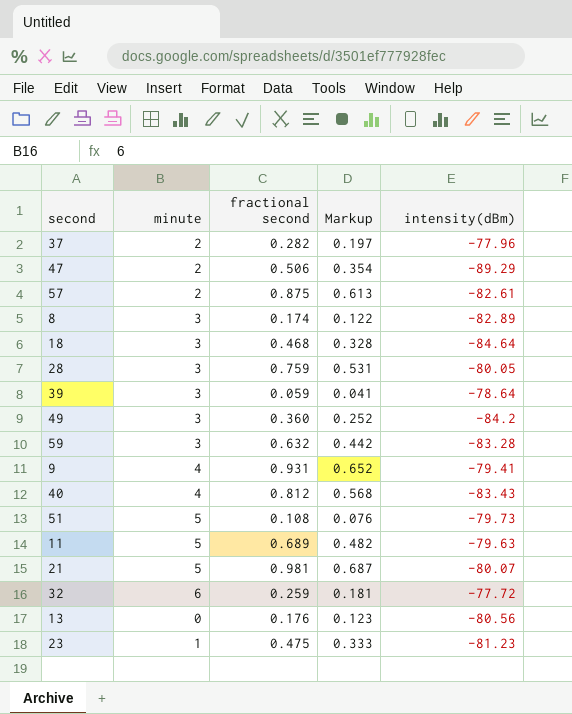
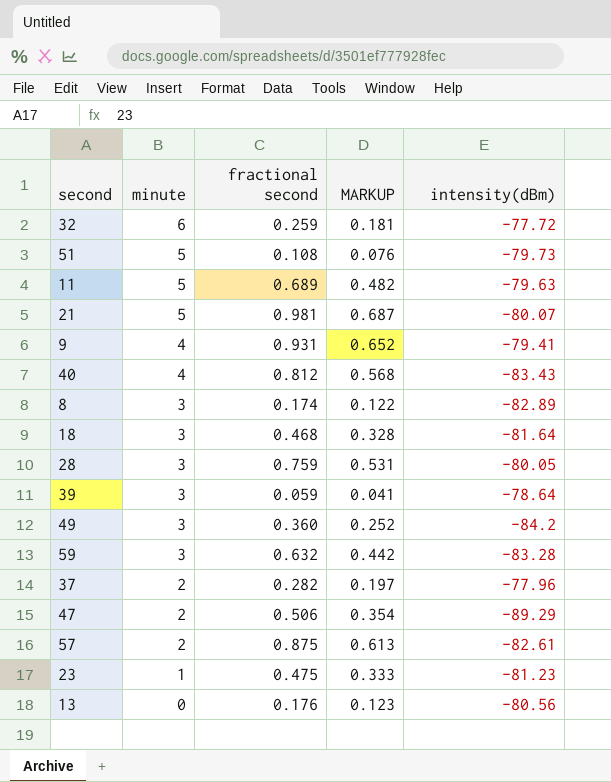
row order: none -> minute descending
column name: Markup -> MARKUP
18 | intensity(dBm): -84.64 -> -81.64

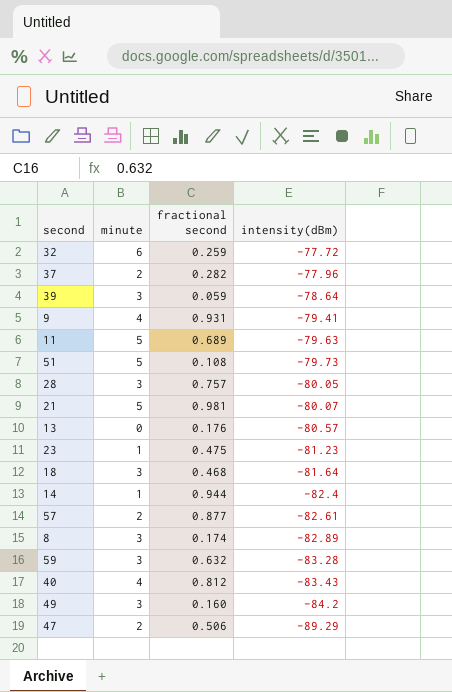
row order: minute descending -> intensity(dBm) descending
column MARKUP | formula: [fractional second] * 0.7 -> none
28 | fractional second: 0.759 -> 0.757
13 | intensity(dBm): -80.56 -> -80.57
row 14: none -> 1 | 0.944 | -82.4
57 | fractional second: 0.875 -> 0.877
49 | fractional second: 0.360 -> 0.160

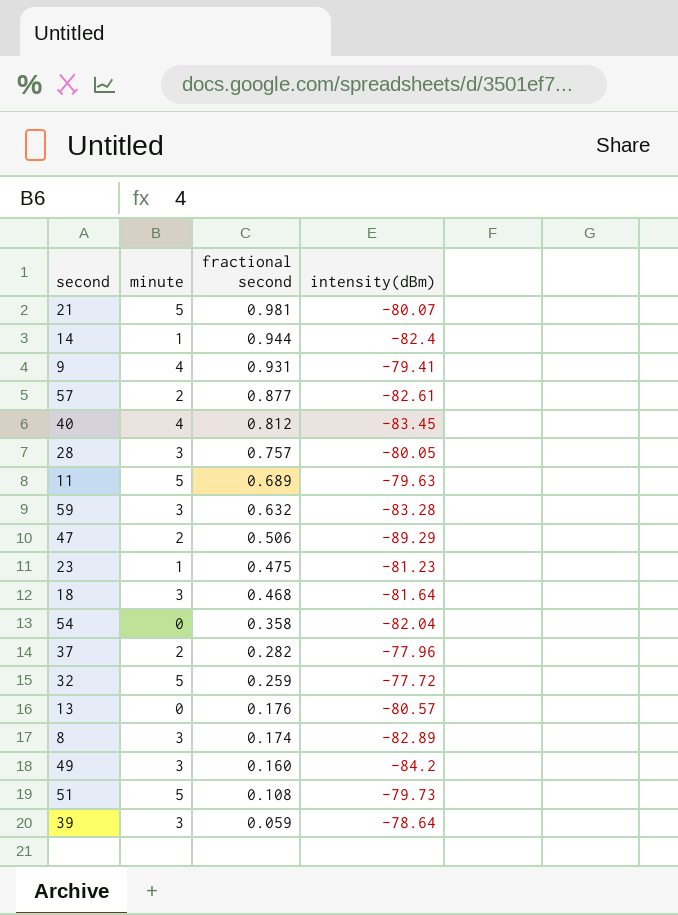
row order: intensity(dBm) descending -> fractional second descending
40 | intensity(dBm): -83.43 -> -83.45
row 54: none -> 0 | 0.358 | -82.04
32 | minute: 6 -> 5

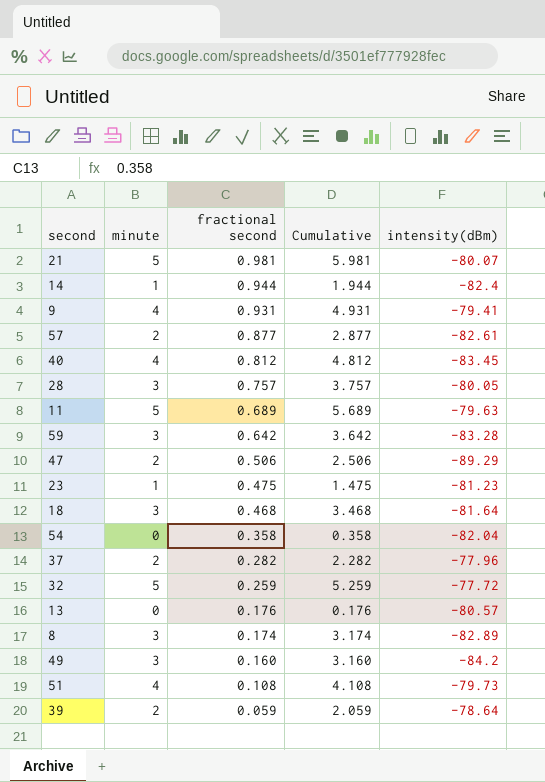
column Cumulative | formula: none -> [minute] + [fractional second]
59 | fractional second: 0.632 -> 0.642
51 | minute: 5 -> 4
39 | minute: 3 -> 2

